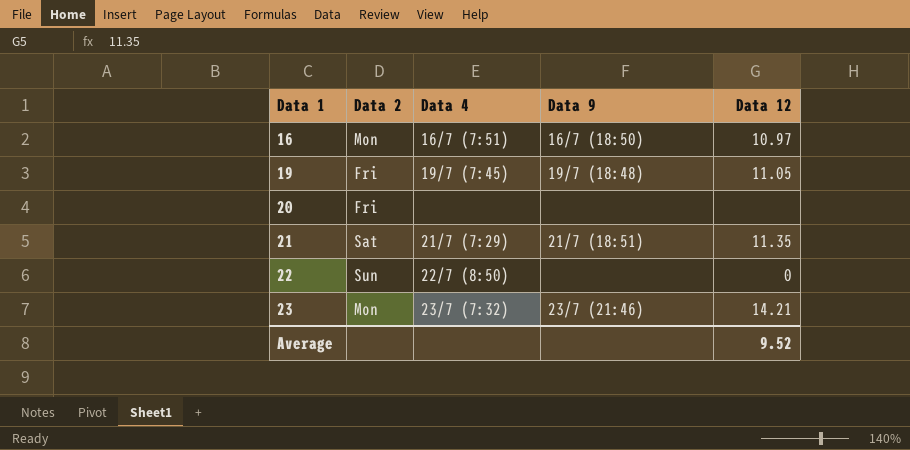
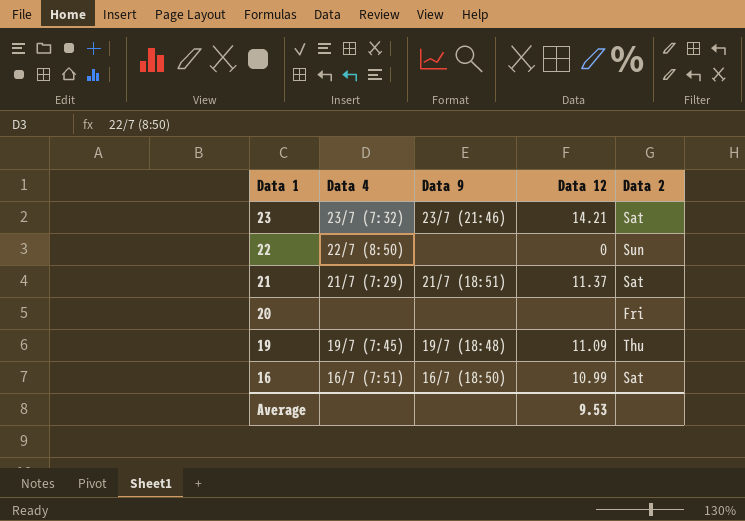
row order: Data 1 ascending -> Data 1 descending
column Data 2 | position: 2 -> 5
23 | Data 2: Mon -> Sat
21 | Data 12: 11.35 -> 11.37
19 | Data 12: 11.05 -> 11.09
19 | Data 2: Fri -> Thu
16 | Data 12: 10.97 -> 10.99
16 | Data 2: Mon -> Sat
Average | Data 12: 9.52 -> 9.53

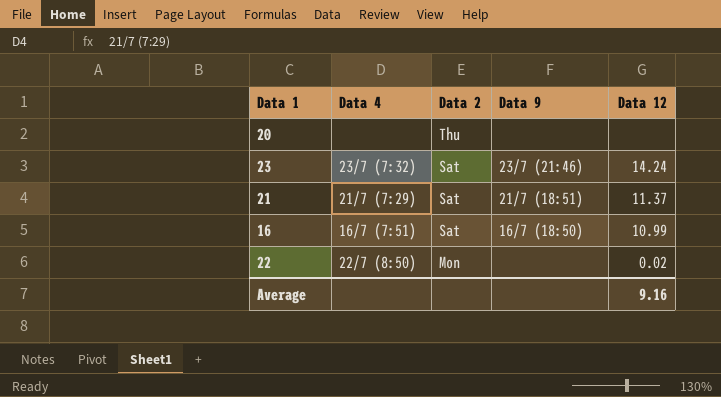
row order: Data 1 descending -> Data 2 descending
column Data 2 | position: 5 -> 3
row 19: 19/7 (7:45) | 19/7 (18:48) | 11.09 | Thu -> none
20 | Data 2: Fri -> Thu
23 | Data 12: 14.21 -> 14.24
22 | Data 2: Sun -> Mon
22 | Data 12: 0 -> 0.02
Average | Data 12: 9.53 -> 9.16

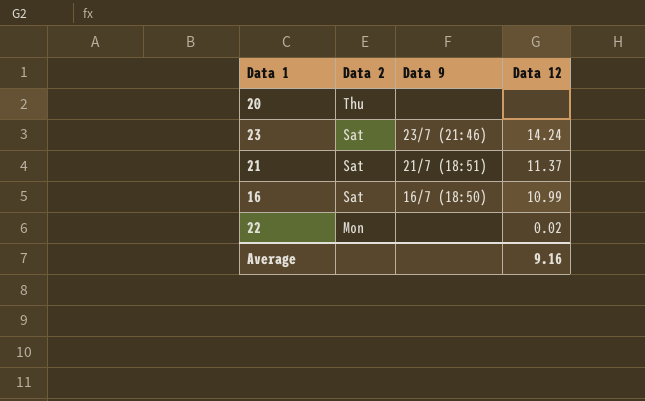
column Data 4 | position: 2 -> none

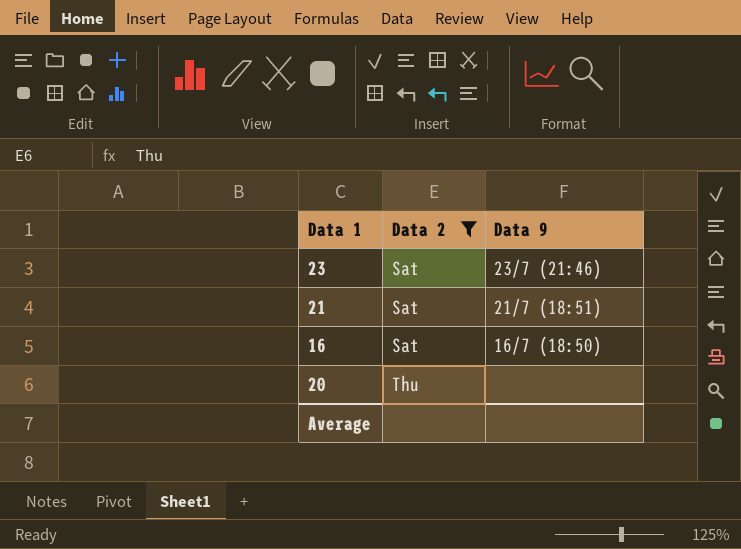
filter: none -> Data 2 != Mon
row order: Data 2 descending -> Data 2 ascending
column Data 12 | position: 4 -> none

